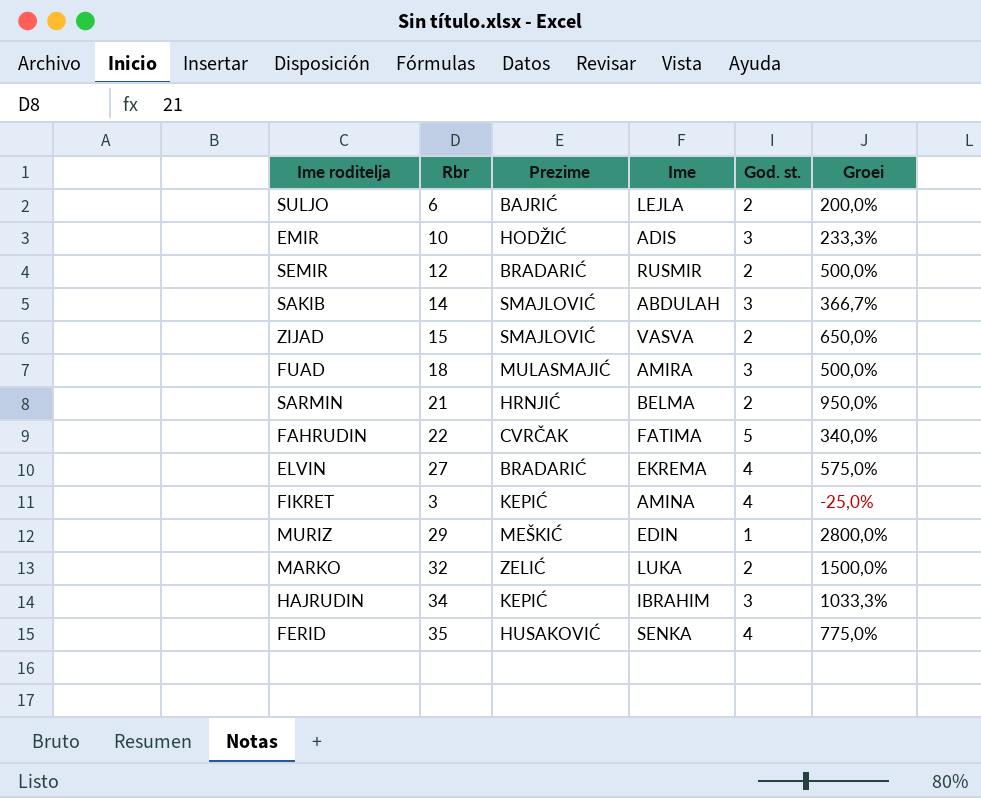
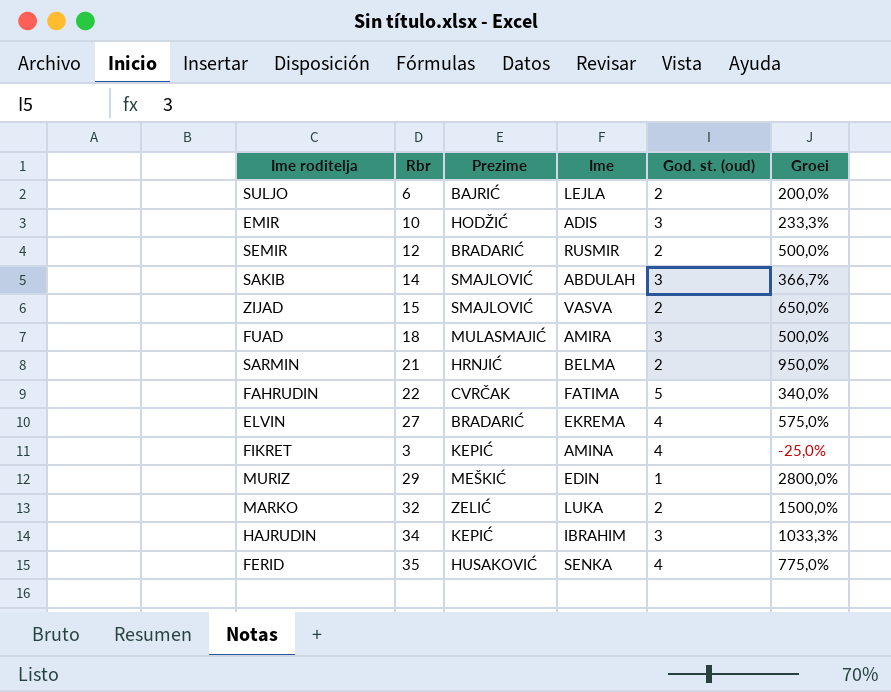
column name: God. st. -> God. st. (oud)

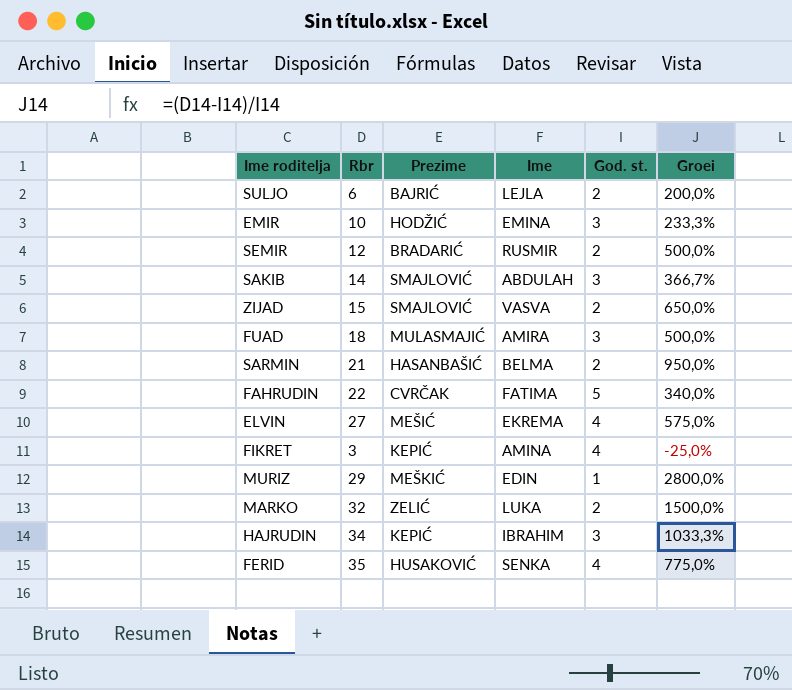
column name: God. st. (oud) -> God. st.
EMIR | Ime: ADIS -> EMINA
SARMIN | Prezime: HRNJIĆ -> HASANBAŠIĆ
ELVIN | Prezime: BRADARIĆ -> MEŠIĆ

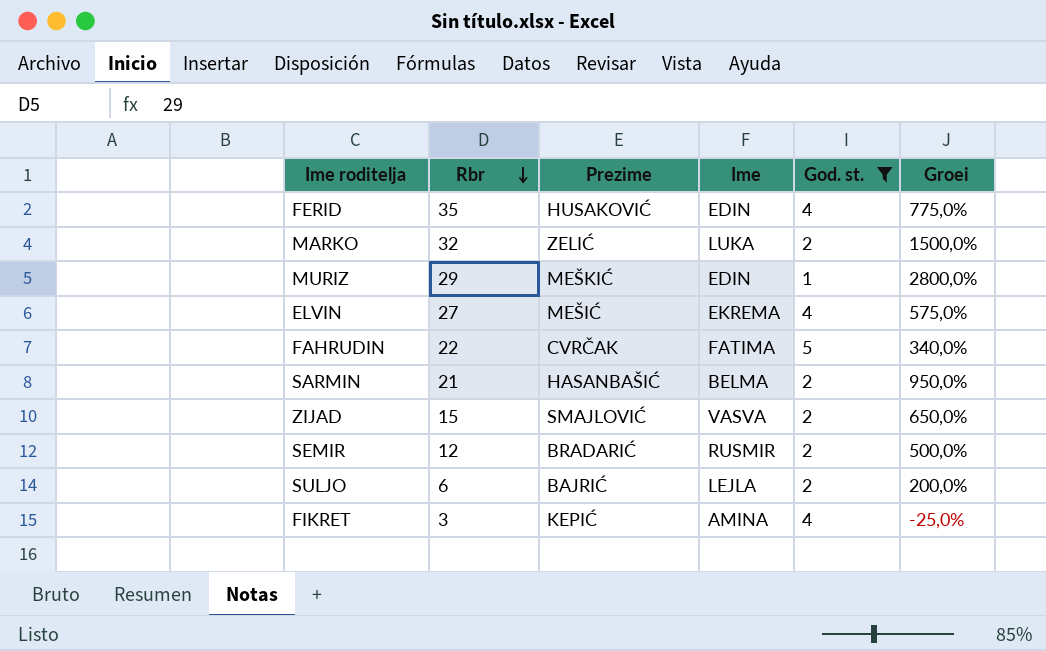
filter: none -> God. st. != 3
row order: none -> Rbr descending
FERID | Ime: SENKA -> EDIN

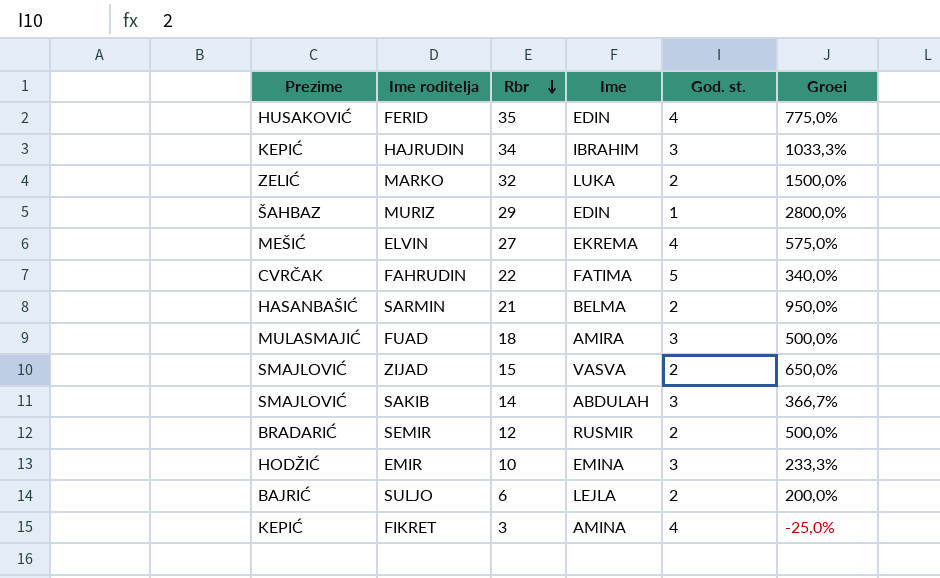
filter: God. st. != 3 -> none
column Prezime | position: 3 -> 1
MURIZ | Prezime: MEŠKIĆ -> ŠAHBAZ

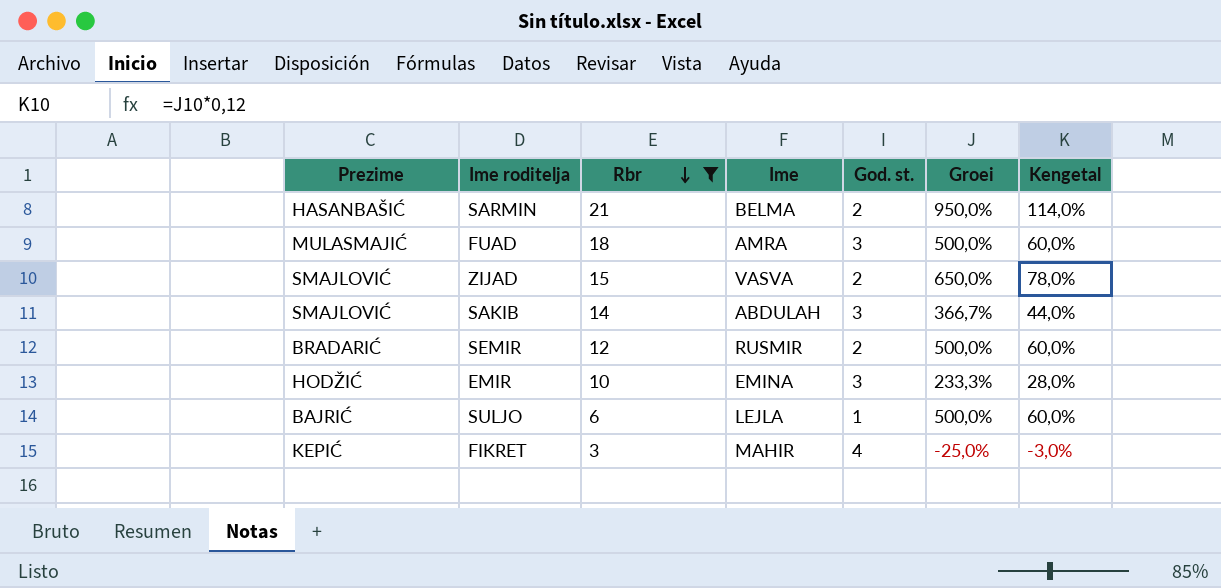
filter: none -> Rbr <= 21
column Kengetal | formula: none -> [Groei] * 0,12
FUAD | Ime: AMIRA -> AMRA
SULJO | God. st.: 2 -> 1
SULJO | Groei: 200,0% -> 500,0%
FIKRET | Ime: AMINA -> MAHIR

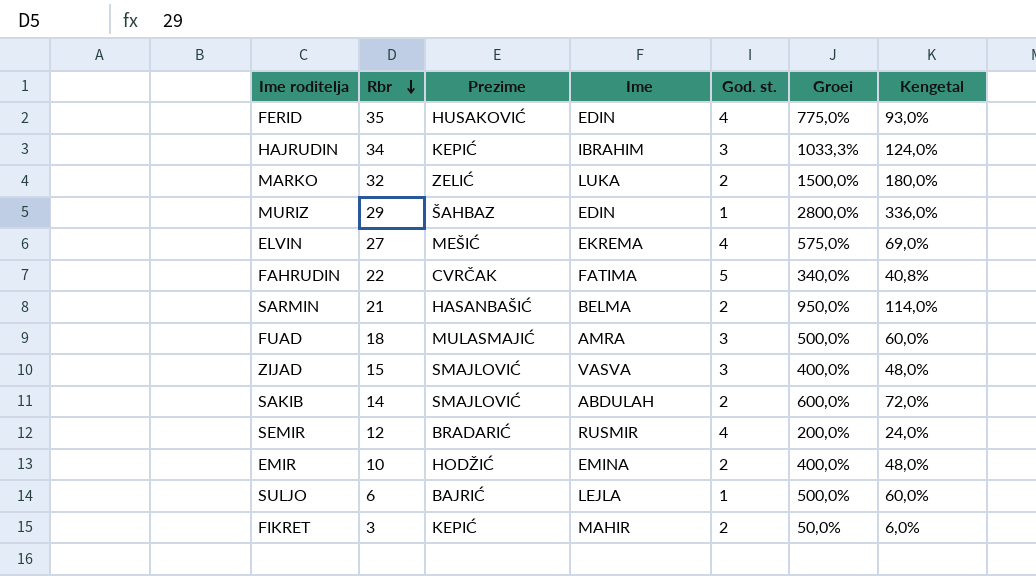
filter: Rbr <= 21 -> none
column Prezime | position: 1 -> 3
ZIJAD | God. st.: 2 -> 3
ZIJAD | Groei: 650,0% -> 400,0%
ZIJAD | Kengetal: 78,0% -> 48,0%
SAKIB | God. st.: 3 -> 2
SAKIB | Groei: 366,7% -> 600,0%
SAKIB | Kengetal: 44,0% -> 72,0%
SEMIR | God. st.: 2 -> 4
SEMIR | Groei: 500,0% -> 200,0%
SEMIR | Kengetal: 60,0% -> 24,0%
EMIR | God. st.: 3 -> 2
EMIR | Groei: 233,3% -> 400,0%
EMIR | Kengetal: 28,0% -> 48,0%
FIKRET | God. st.: 4 -> 2
FIKRET | Groei: -25,0% -> 50,0%
FIKRET | Kengetal: -3,0% -> 6,0%

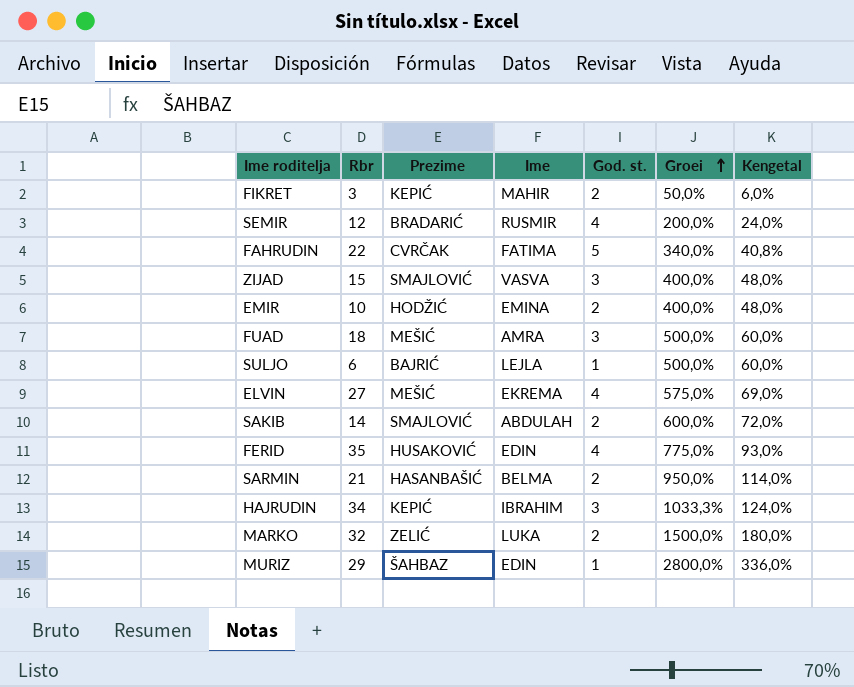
row order: Rbr descending -> Groei ascending
FUAD | Prezime: MULASMAJIĆ -> MEŠIĆ

